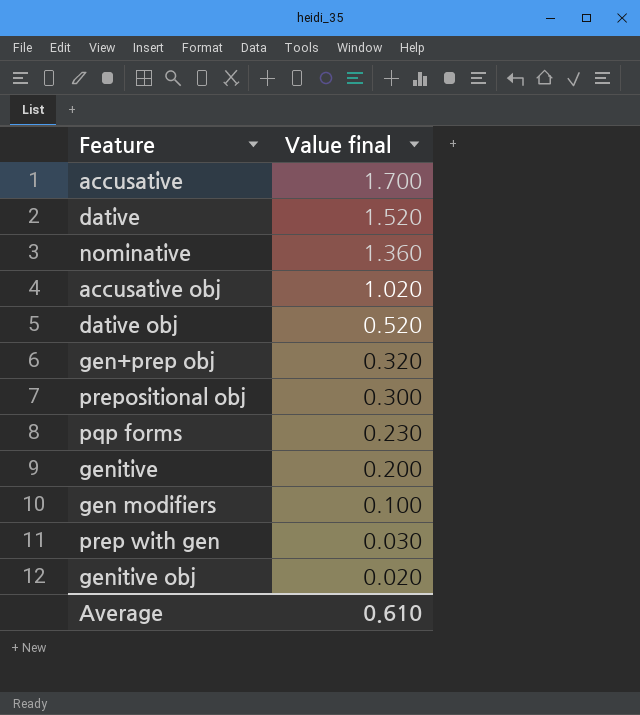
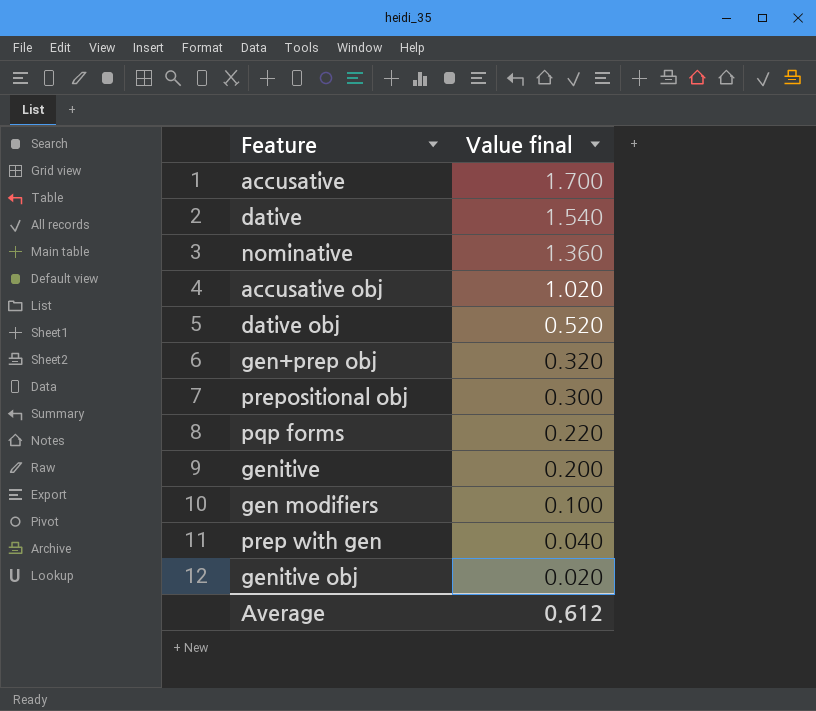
dative | Value final: 1.520 -> 1.540
pqp forms | Value final: 0.230 -> 0.220
prep with gen | Value final: 0.030 -> 0.040
Average | Value final: 0.610 -> 0.612

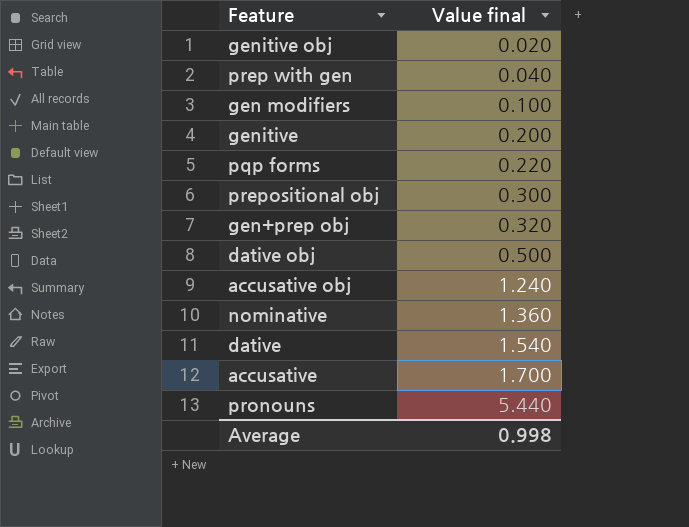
row order: Value final descending -> Value final ascending
dative obj | Value final: 0.520 -> 0.500
accusative obj | Value final: 1.020 -> 1.240
row pronouns: none -> 5.440
Average | Value final: 0.612 -> 0.998

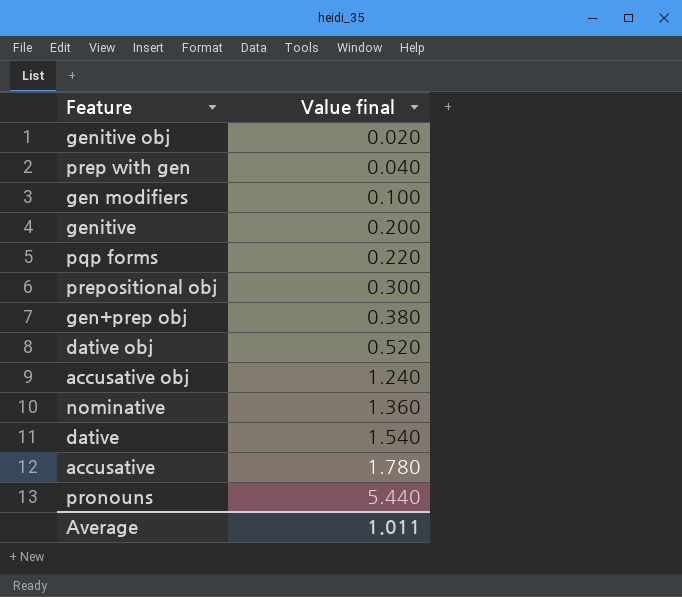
gen+prep obj | Value final: 0.320 -> 0.380
dative obj | Value final: 0.500 -> 0.520
accusative | Value final: 1.700 -> 1.780
Average | Value final: 0.998 -> 1.011

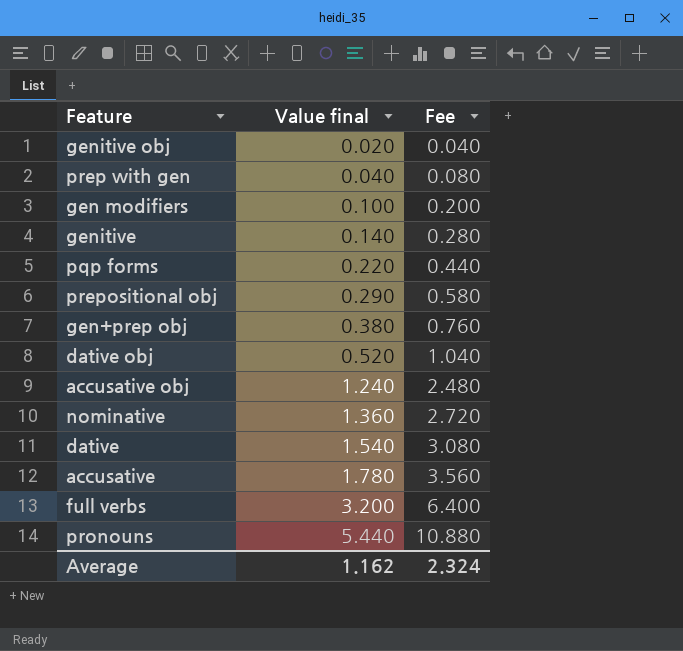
column Fee | formula: none -> [Value final] * 2
genitive | Value final: 0.200 -> 0.140
prepositional obj | Value final: 0.300 -> 0.290
row full verbs: none -> 3.200 | 6.400
Average | Value final: 1.011 -> 1.162

